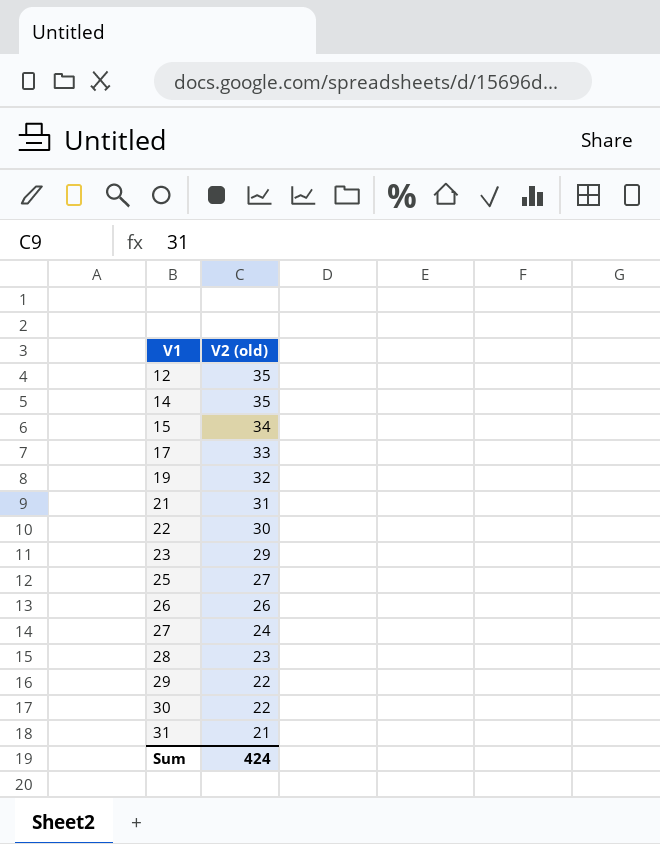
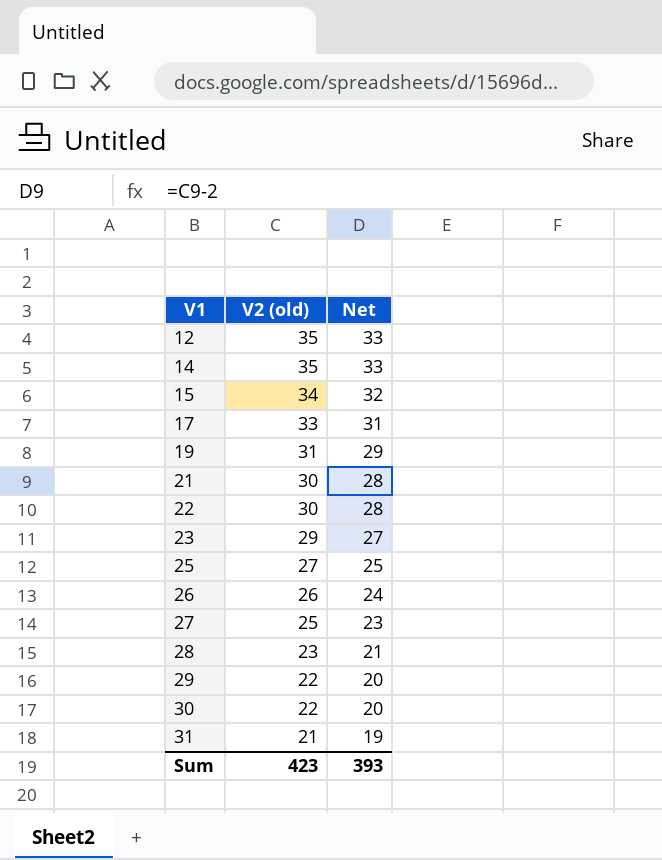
column Net | formula: none -> [V2 (old)] - 2
19 | V2 (old): 32 -> 31
21 | V2 (old): 31 -> 30
27 | V2 (old): 24 -> 25
Sum | V2 (old): 424 -> 423

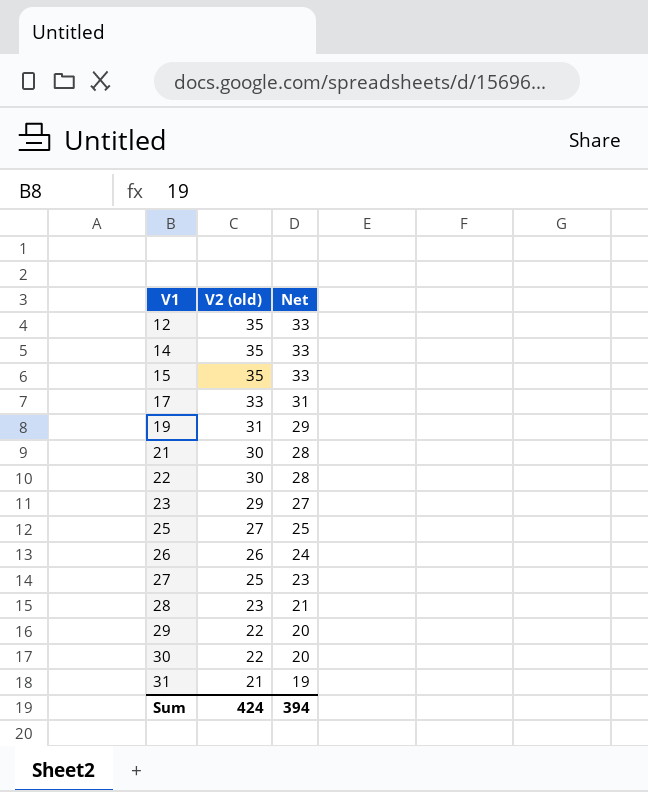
15 | V2 (old): 34 -> 35
15 | Net: 32 -> 33
Sum | V2 (old): 423 -> 424
Sum | Net: 393 -> 394

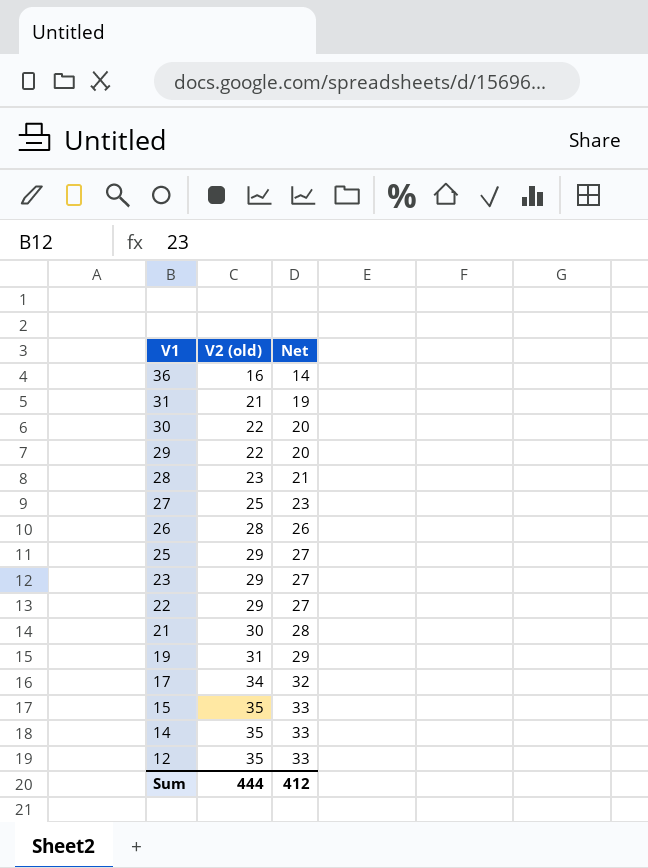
row order: V1 ascending -> V1 descending
row 36: none -> 16 | 14
26 | V2 (old): 26 -> 28
26 | Net: 24 -> 26
25 | V2 (old): 27 -> 29
25 | Net: 25 -> 27
22 | V2 (old): 30 -> 29
22 | Net: 28 -> 27
17 | V2 (old): 33 -> 34
17 | Net: 31 -> 32
Sum | V2 (old): 424 -> 444
Sum | Net: 394 -> 412

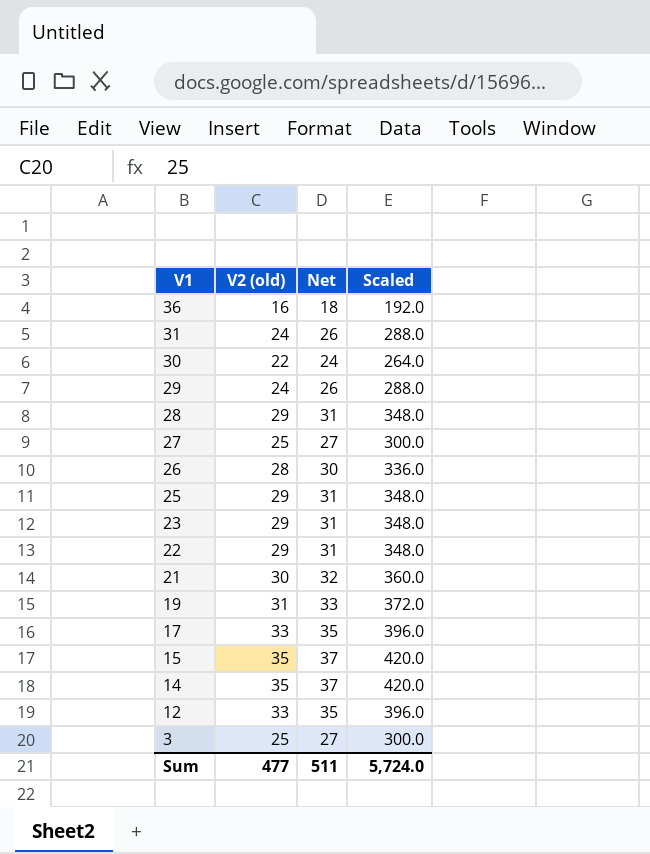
column Net | formula: [V2 (old)] - 2 -> [V2 (old)] + 2
column Scaled | formula: none -> [V2 (old)] * 12
31 | V2 (old): 21 -> 24
29 | V2 (old): 22 -> 24
28 | V2 (old): 23 -> 29
17 | V2 (old): 34 -> 33
12 | V2 (old): 35 -> 33
row 3: none -> 25 | 27 | 300.0
Sum | V2 (old): 444 -> 477
Sum | Net: 412 -> 511

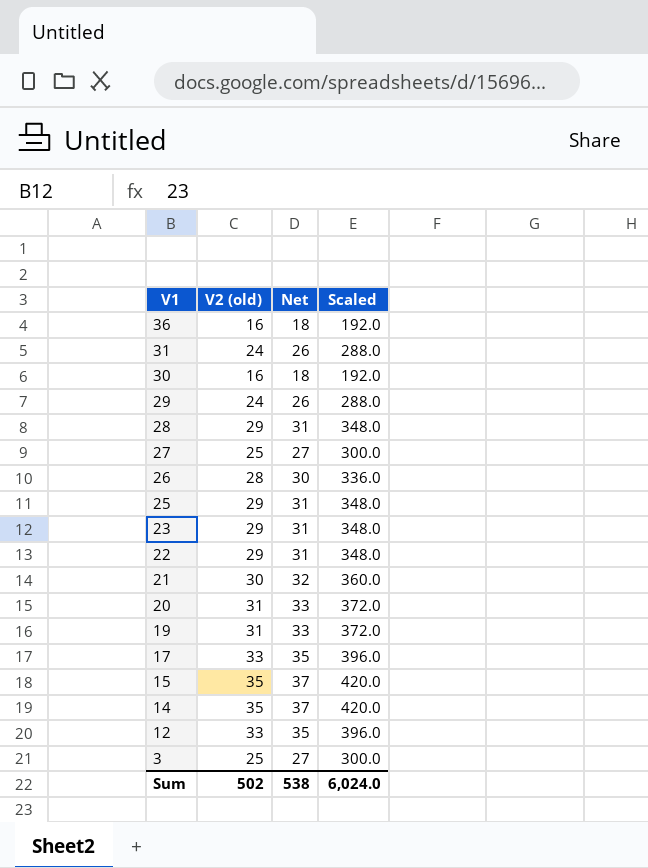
30 | V2 (old): 22 -> 16
30 | Net: 24 -> 18
30 | Scaled: 264.0 -> 192.0
row 20: none -> 31 | 33 | 372.0
Sum | V2 (old): 477 -> 502
Sum | Net: 511 -> 538
Sum | Scaled: 5,724.0 -> 6,024.0

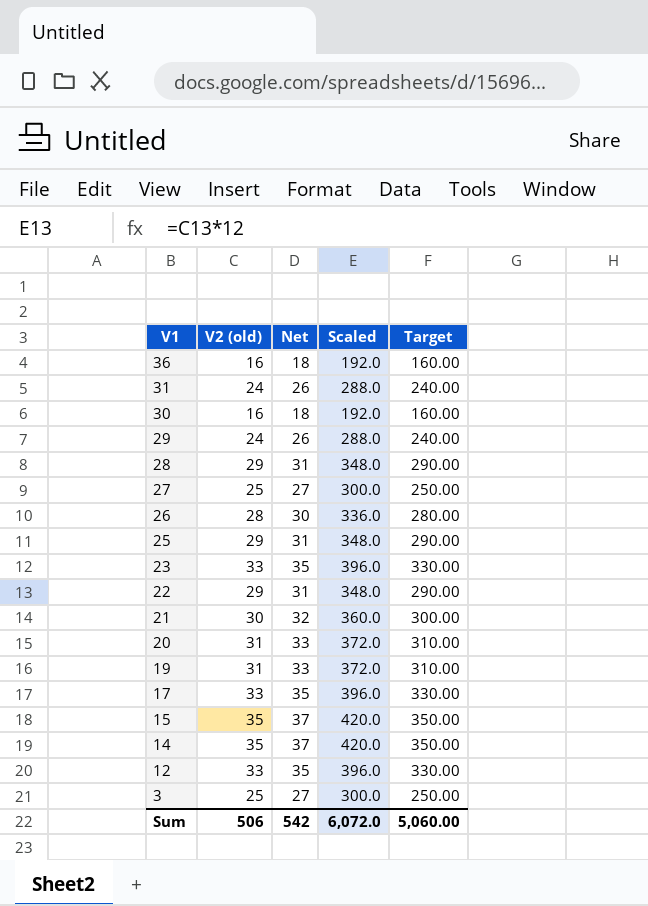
column Target | formula: none -> [V2 (old)] * 10
23 | V2 (old): 29 -> 33
23 | Net: 31 -> 35
23 | Scaled: 348.0 -> 396.0
Sum | V2 (old): 502 -> 506
Sum | Net: 538 -> 542
Sum | Scaled: 6,024.0 -> 6,072.0

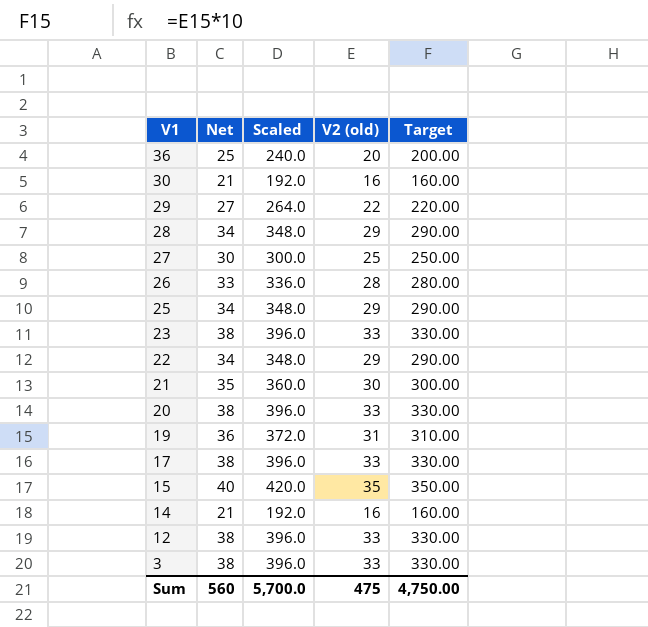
column Net | formula: [V2 (old)] + 2 -> [V2 (old)] + 5
column V2 (old) | position: 2 -> 4
row 31: 24 | 26 | 288.0 | 240.00 -> none
36 | Scaled: 192.0 -> 240.0
36 | V2 (old): 16 -> 20
36 | Target: 160.00 -> 200.00
29 | Scaled: 288.0 -> 264.0
29 | V2 (old): 24 -> 22
29 | Target: 240.00 -> 220.00
20 | Scaled: 372.0 -> 396.0
20 | V2 (old): 31 -> 33
20 | Target: 310.00 -> 330.00
14 | Scaled: 420.0 -> 192.0
14 | V2 (old): 35 -> 16
14 | Target: 350.00 -> 160.00
3 | Scaled: 300.0 -> 396.0
3 | V2 (old): 25 -> 33
3 | Target: 250.00 -> 330.00
Sum | Net: 542 -> 560
Sum | Scaled: 6,072.0 -> 5,700.0
Sum | V2 (old): 506 -> 475
Sum | Target: 5,060.00 -> 4,750.00

